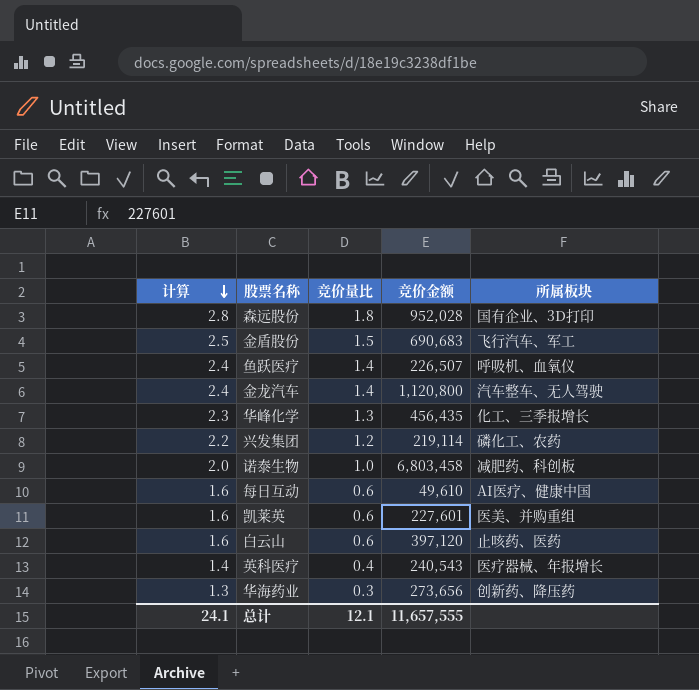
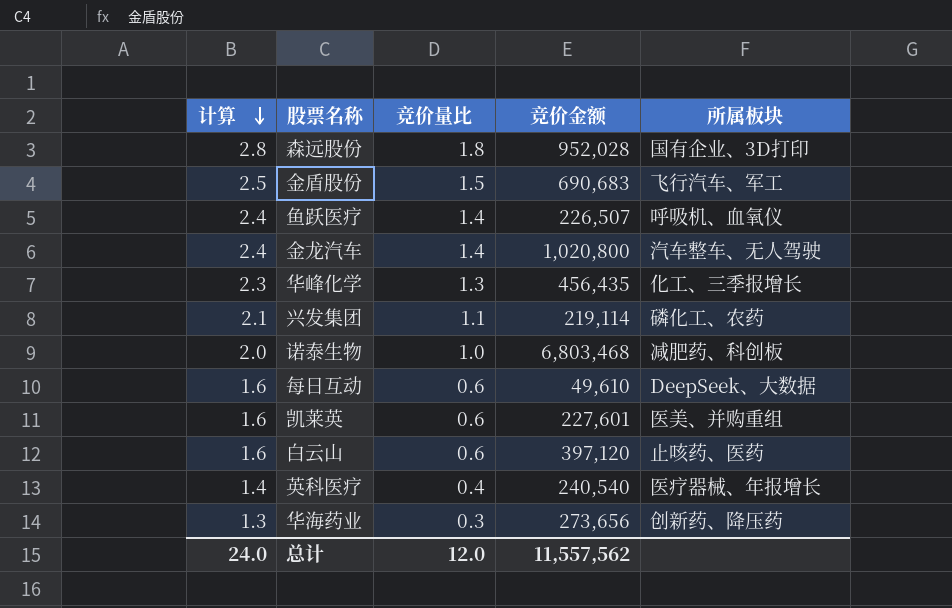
金龙汽车 | 竞价金额: 1,120,800 -> 1,020,800
兴发集团 | 计算: 2.2 -> 2.1
兴发集团 | 竞价量比: 1.2 -> 1.1
诺泰生物 | 竞价金额: 6,803,458 -> 6,803,468
每日互动 | 所属板块: AI医疗、健康中国 -> DeepSeek、大数据
英科医疗 | 竞价金额: 240,543 -> 240,540
总计 | 计算: 24.1 -> 24.0
总计 | 竞价量比: 12.1 -> 12.0
总计 | 竞价金额: 11,657,555 -> 11,557,562

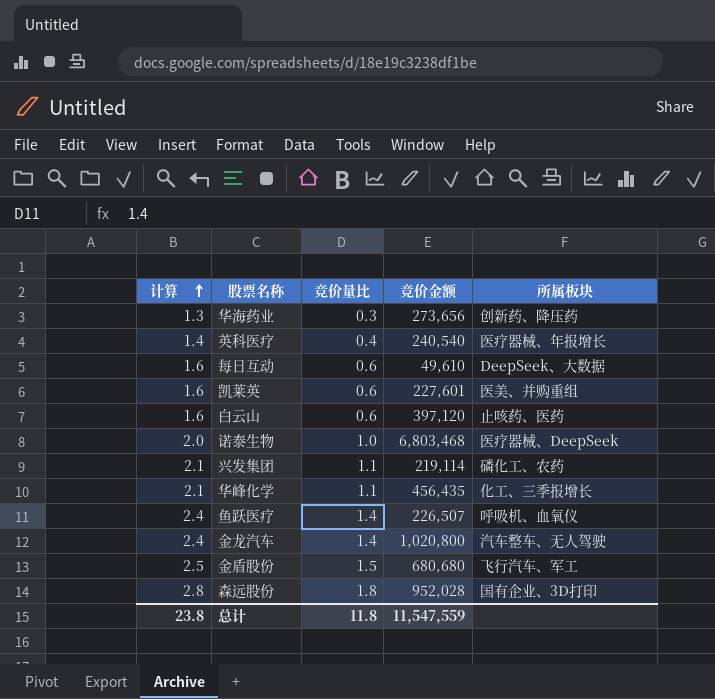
row order: 计算 descending -> 计算 ascending
诺泰生物 | 所属板块: 减肥药、科创板 -> 医疗器械、DeepSeek
华峰化学 | 计算: 2.3 -> 2.1
华峰化学 | 竞价量比: 1.3 -> 1.1
金盾股份 | 竞价金额: 690,683 -> 680,680
总计 | 计算: 24.0 -> 23.8
总计 | 竞价量比: 12.0 -> 11.8
总计 | 竞价金额: 11,557,562 -> 11,547,559

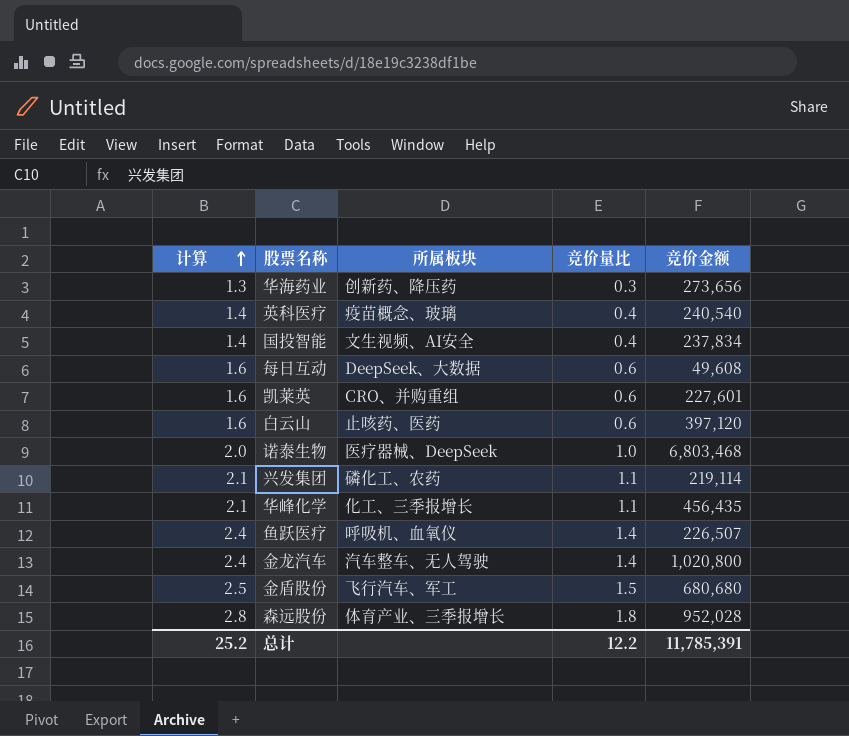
column 所属板块 | position: 5 -> 3
英科医疗 | 所属板块: 医疗器械、年报增长 -> 疫苗概念、玻璃
row 国投智能: none -> 1.4 | 文生视频、AI安全 | 0.4 | 237,834
每日互动 | 竞价金额: 49,610 -> 49,608
凯莱英 | 所属板块: 医美、并购重组 -> CRO、并购重组
森远股份 | 所属板块: 国有企业、3D打印 -> 体育产业、三季报增长
总计 | 计算: 23.8 -> 25.2
总计 | 竞价量比: 11.8 -> 12.2
总计 | 竞价金额: 11,547,559 -> 11,785,391

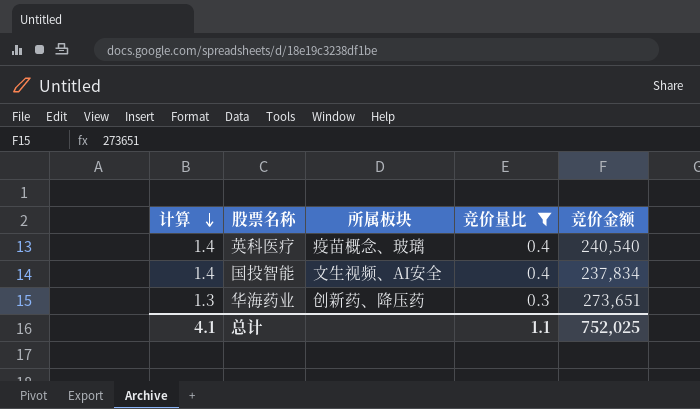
filter: none -> 竞价量比 <= 0.4
row order: 计算 ascending -> 计算 descending
华海药业 | 竞价金额: 273,656 -> 273,651
总计 | 计算: 25.2 -> 4.1
总计 | 竞价量比: 12.2 -> 1.1
总计 | 竞价金额: 11,785,391 -> 752,025

